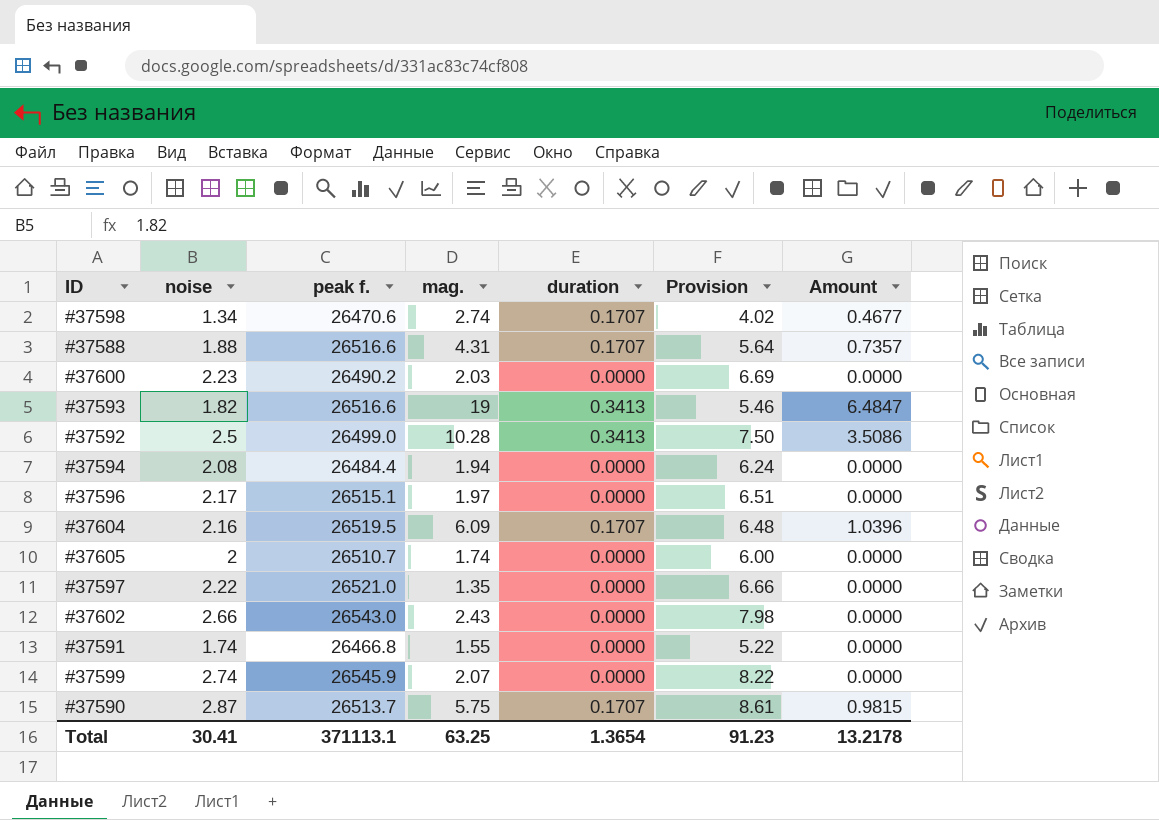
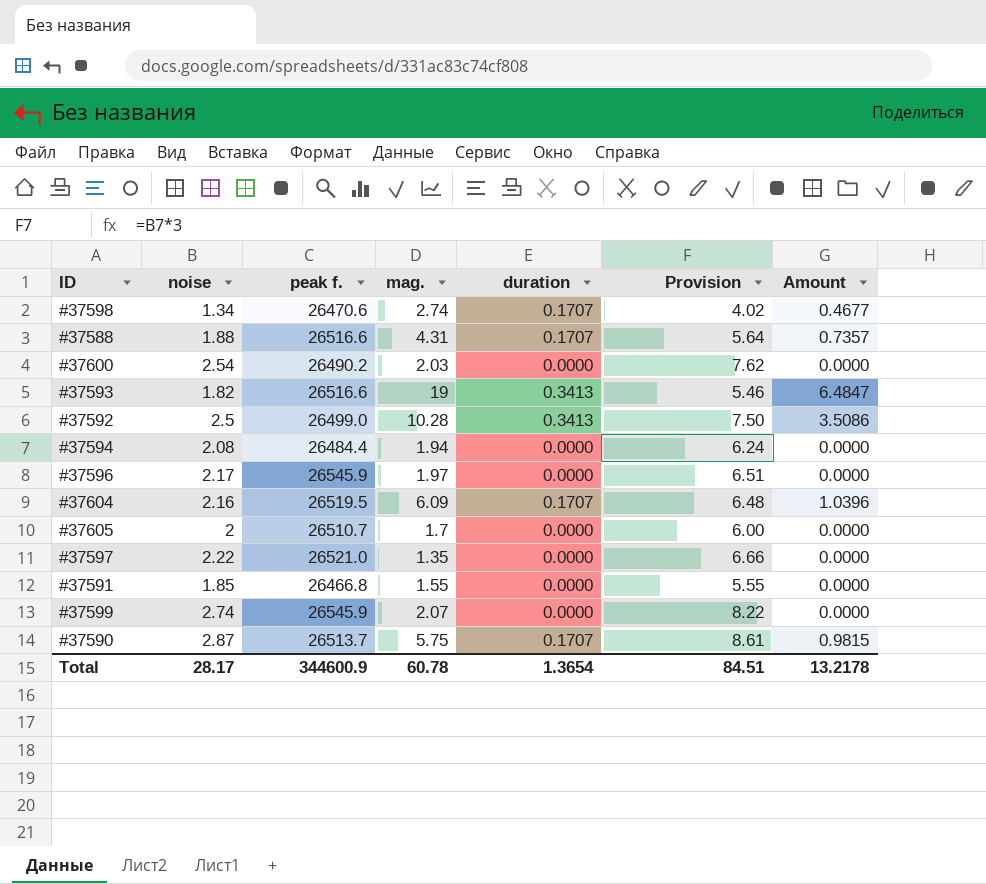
row #37602: 2.66 | 26543.0 | 2.43 | 0.0000 | 7.98 | 0.0000 -> none
#37600 | noise: 2.23 -> 2.54
#37600 | Provision: 6.69 -> 7.62
#37596 | peak f.: 26515.1 -> 26545.9
#37605 | mag.: 1.74 -> 1.7
#37591 | noise: 1.74 -> 1.85
#37591 | Provision: 5.22 -> 5.55
Total | noise: 30.41 -> 28.17
Total | peak f.: 371113.1 -> 344600.9
Total | mag.: 63.25 -> 60.78
Total | Provision: 91.23 -> 84.51

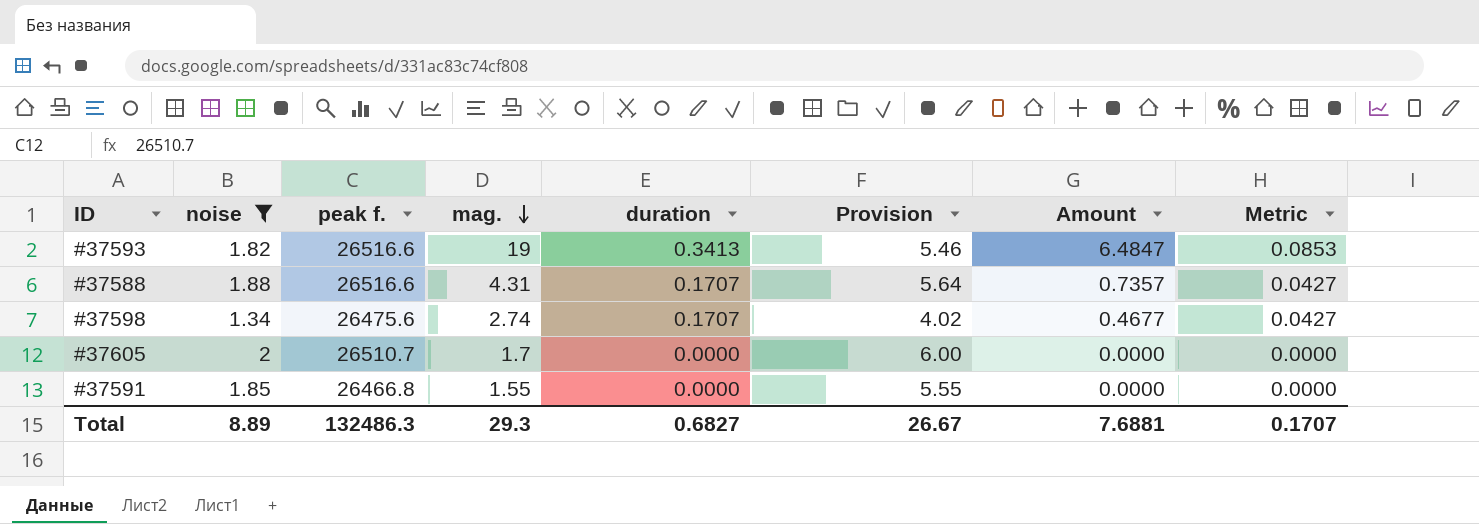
filter: none -> noise <= 2
row order: none -> mag. descending
column Metric | formula: none -> [duration] * 0.25
#37598 | peak f.: 26470.6 -> 26475.6
Total | noise: 28.17 -> 8.89
Total | peak f.: 344600.9 -> 132486.3
Total | mag.: 60.78 -> 29.3
Total | duration: 1.3654 -> 0.6827
Total | Provision: 84.51 -> 26.67
Total | Amount: 13.2178 -> 7.6881

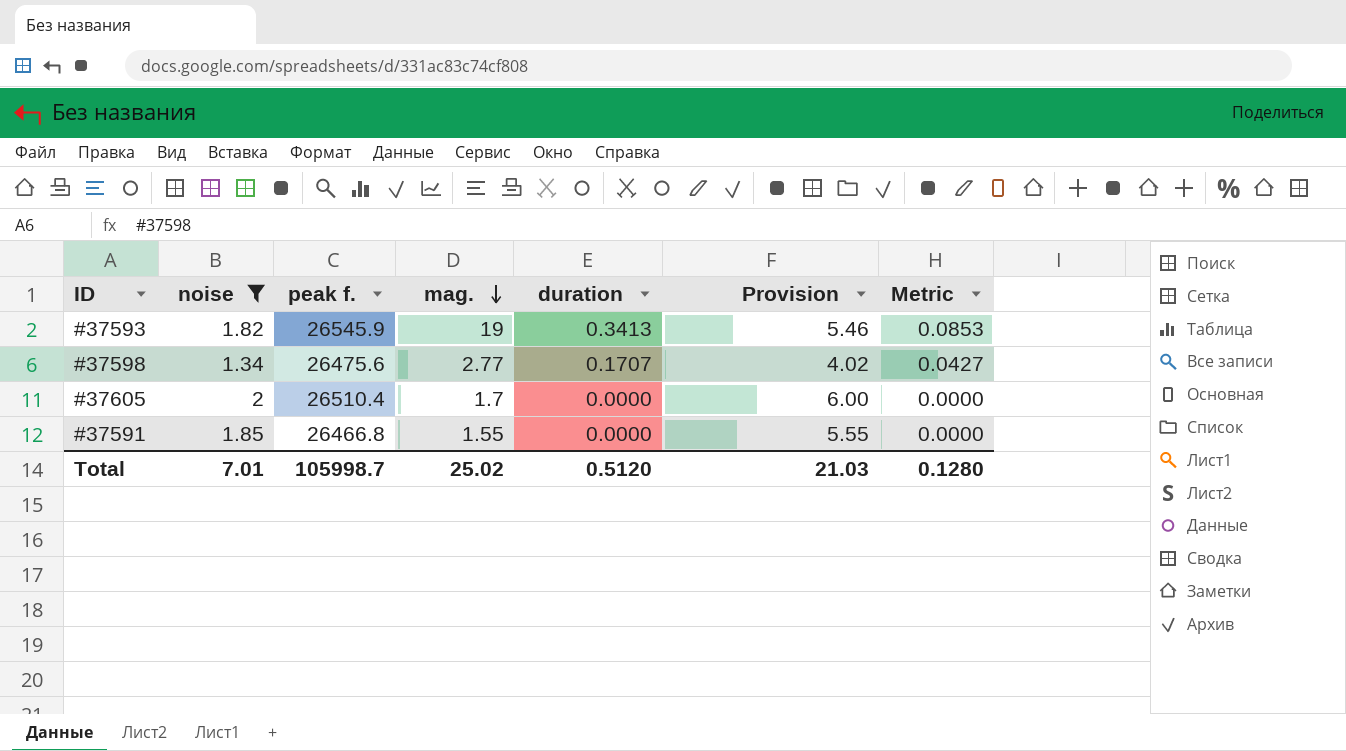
column Amount | formula: [mag.] * [duration] -> none
row #37588: 1.88 | 26516.6 | 4.31 | 0.1707 | 5.64 | 0.7357 | 0.0427 -> none
#37593 | peak f.: 26516.6 -> 26545.9
#37598 | mag.: 2.74 -> 2.77
#37605 | peak f.: 26510.7 -> 26510.4
Total | noise: 8.89 -> 7.01
Total | peak f.: 132486.3 -> 105998.7
Total | mag.: 29.3 -> 25.02
Total | duration: 0.6827 -> 0.5120
Total | Provision: 26.67 -> 21.03
Total | Metric: 0.1707 -> 0.1280

